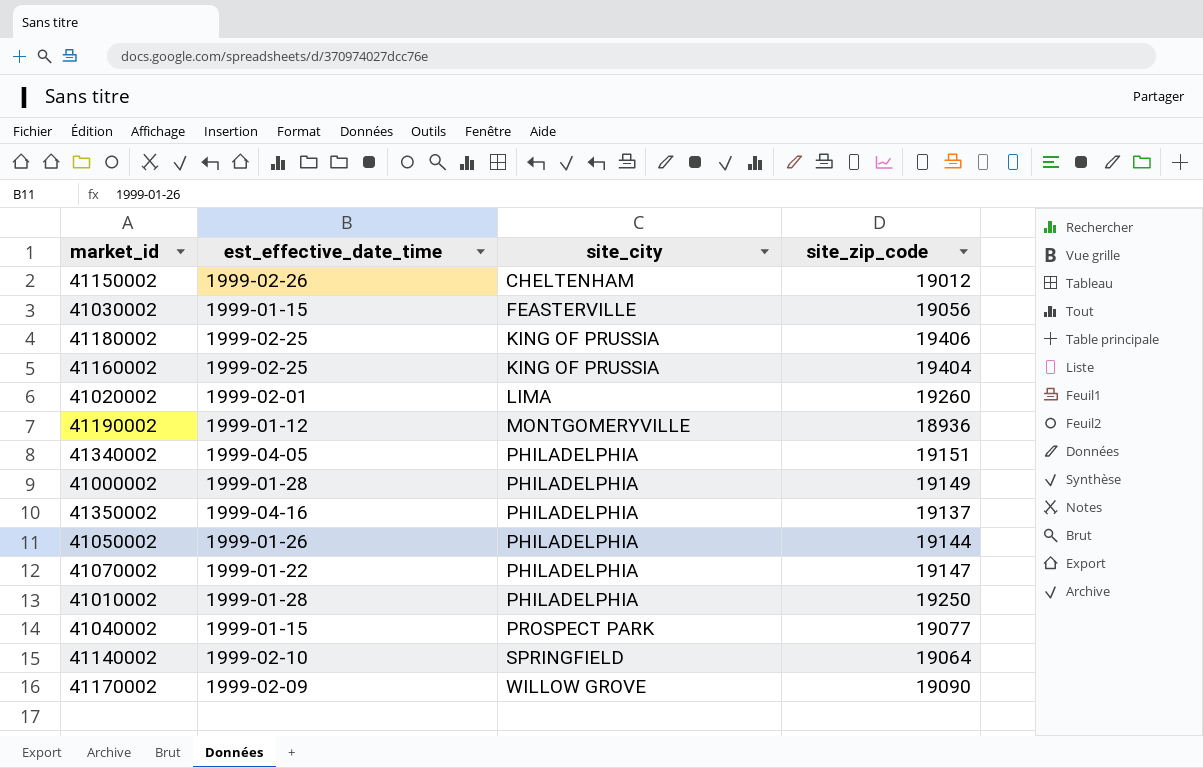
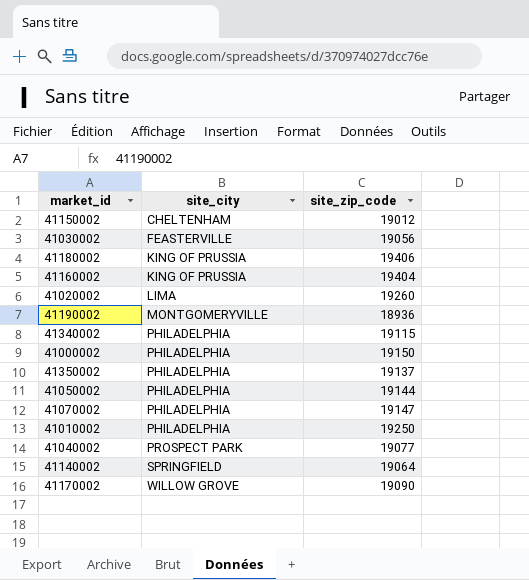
column est_effective_date_time | position: 2 -> none
41340002 | site_zip_code: 19151 -> 19115
41000002 | site_zip_code: 19149 -> 19150

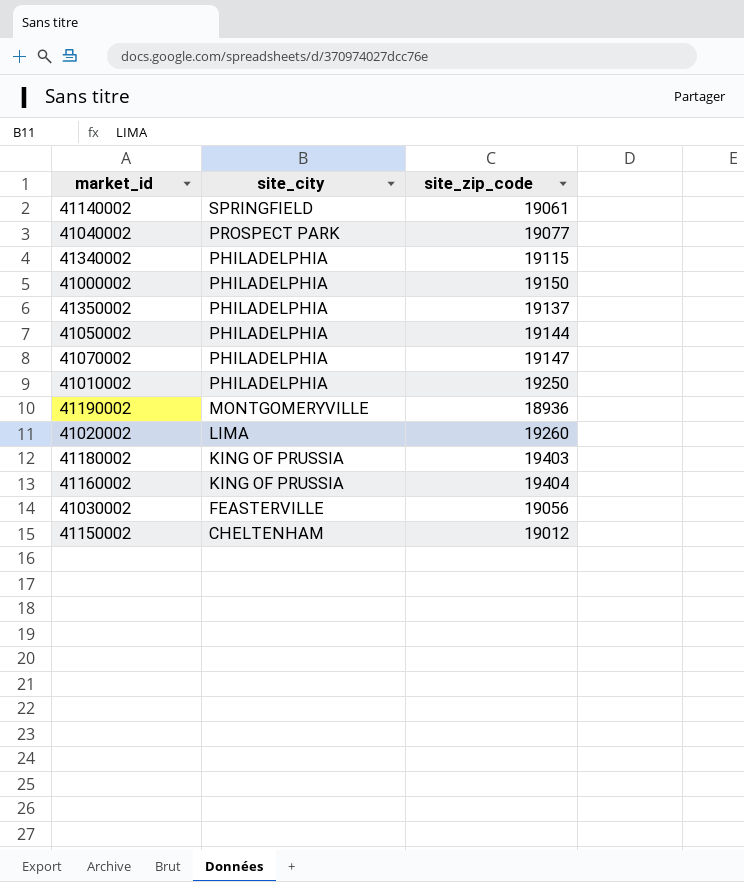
row order: site_city ascending -> site_city descending
row 41170002: WILLOW GROVE | 19090 -> none
41140002 | site_zip_code: 19064 -> 19061
41180002 | site_zip_code: 19406 -> 19403

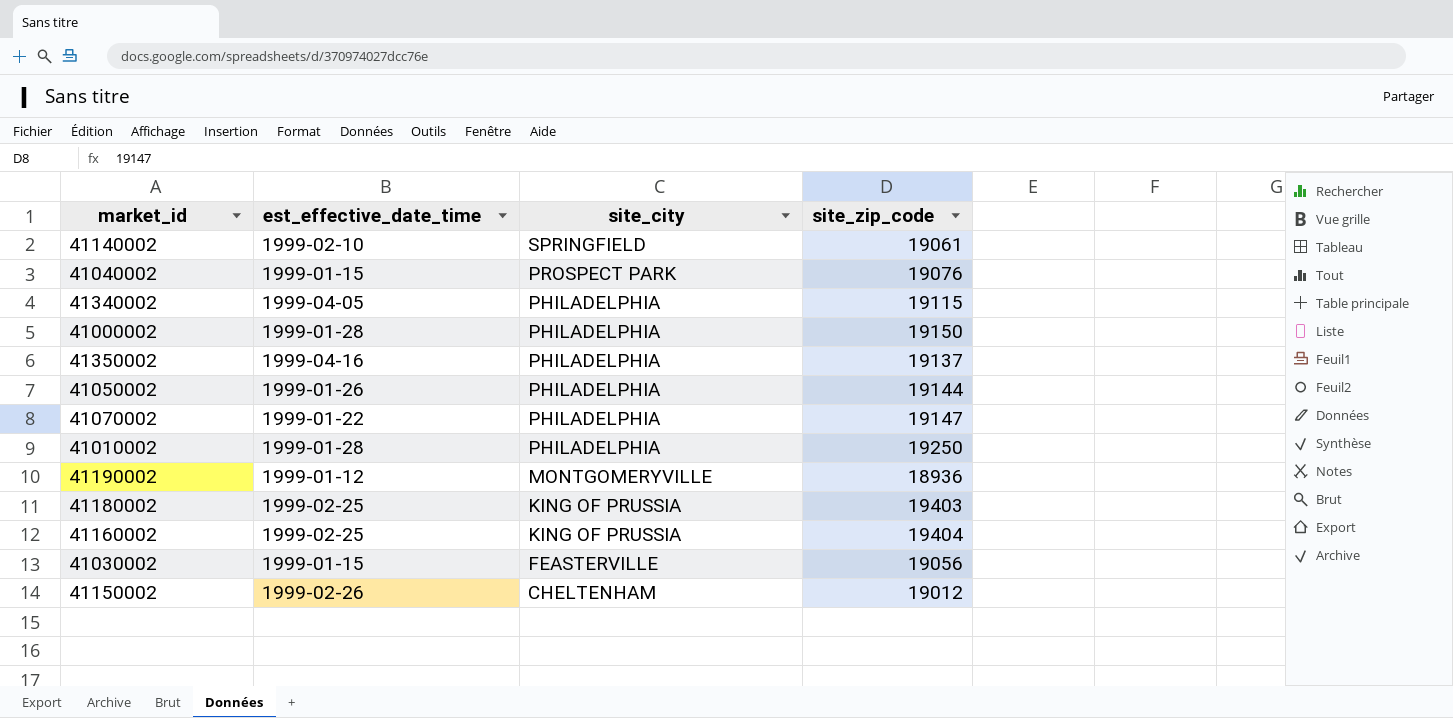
column est_effective_date_time | position: none -> 2
row 41020002: LIMA | 19260 -> none
41040002 | site_zip_code: 19077 -> 19076

